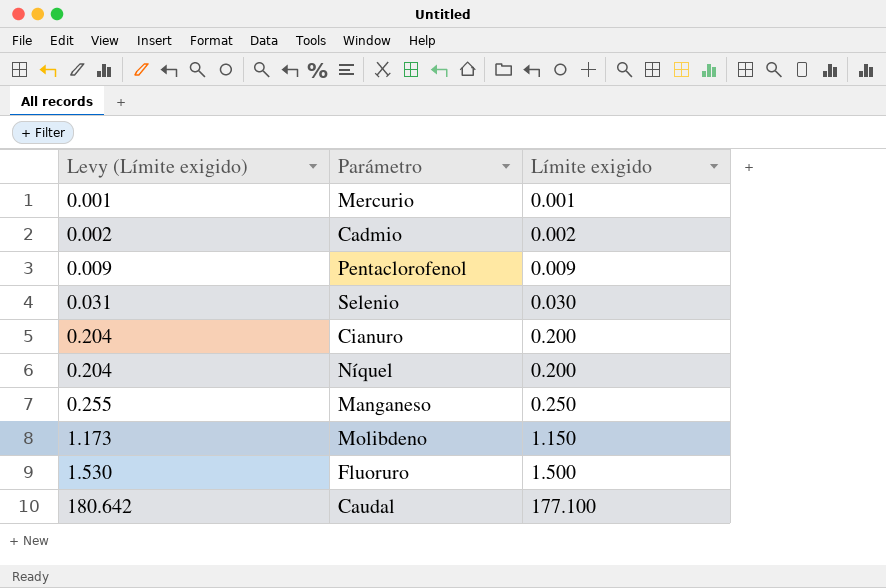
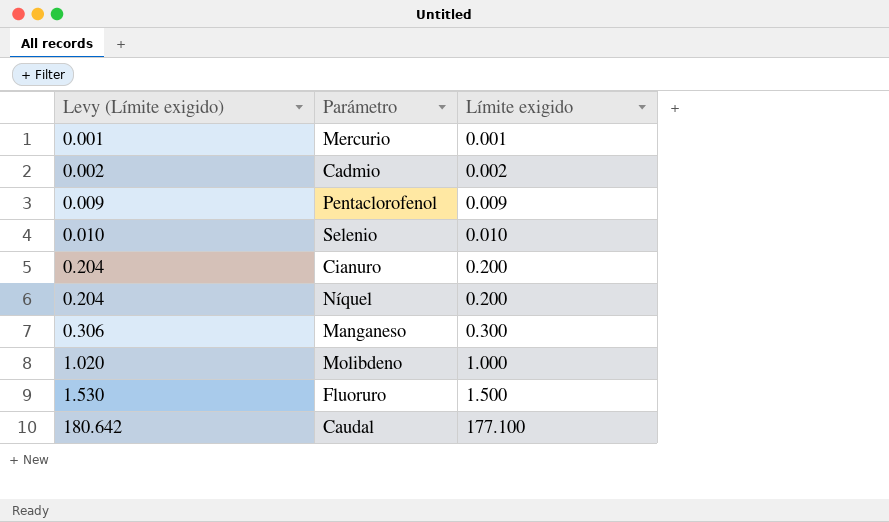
Selenio | Levy (Límite exigido): 0.031 -> 0.010
Selenio | Límite exigido: 0.030 -> 0.010
Manganeso | Levy (Límite exigido): 0.255 -> 0.306
Manganeso | Límite exigido: 0.250 -> 0.300
Molibdeno | Levy (Límite exigido): 1.173 -> 1.020
Molibdeno | Límite exigido: 1.150 -> 1.000

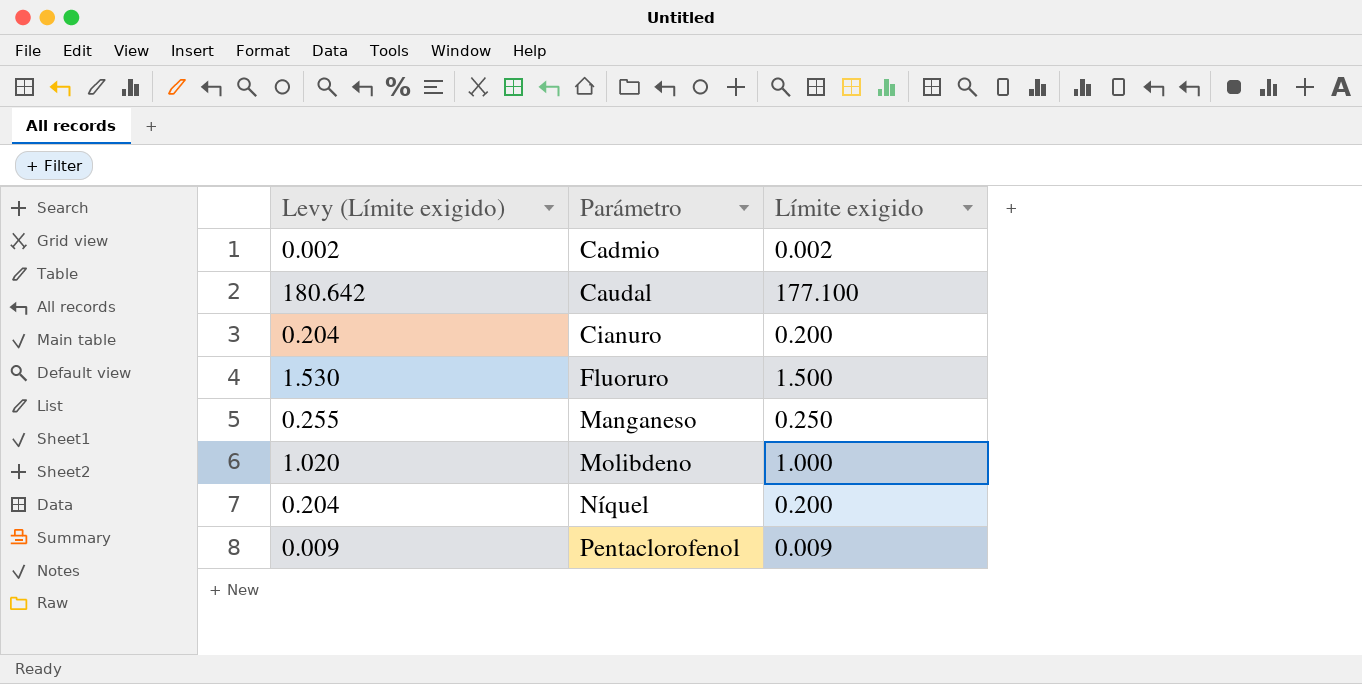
row order: Levy (Límite exigido) ascending -> Parámetro ascending
row Mercurio: 0.001 | 0.001 -> none
row Selenio: 0.010 | 0.010 -> none
Manganeso | Levy (Límite exigido): 0.306 -> 0.255
Manganeso | Límite exigido: 0.300 -> 0.250

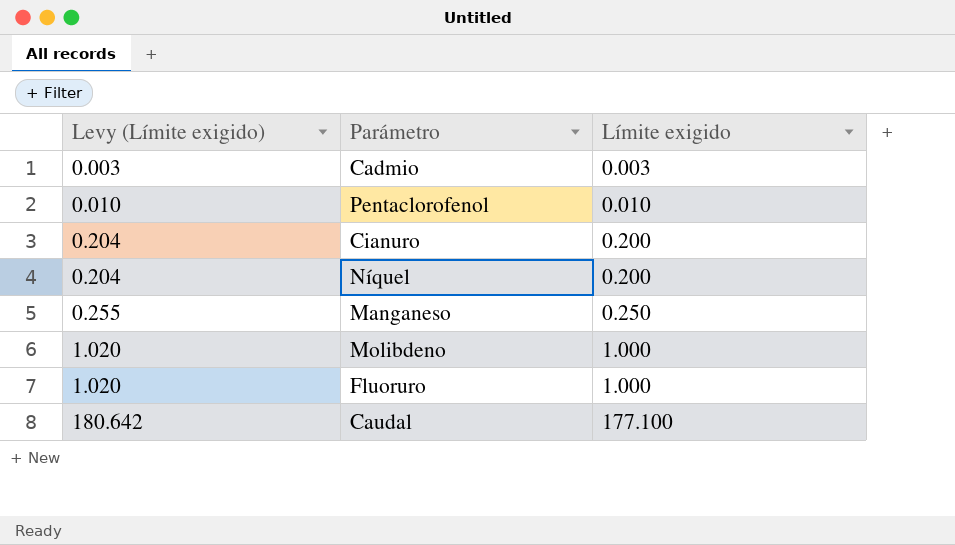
row order: Parámetro ascending -> Levy (Límite exigido) ascending
Cadmio | Levy (Límite exigido): 0.002 -> 0.003
Cadmio | Límite exigido: 0.002 -> 0.003
Pentaclorofenol | Levy (Límite exigido): 0.009 -> 0.010
Pentaclorofenol | Límite exigido: 0.009 -> 0.010
Fluoruro | Levy (Límite exigido): 1.530 -> 1.020
Fluoruro | Límite exigido: 1.500 -> 1.000

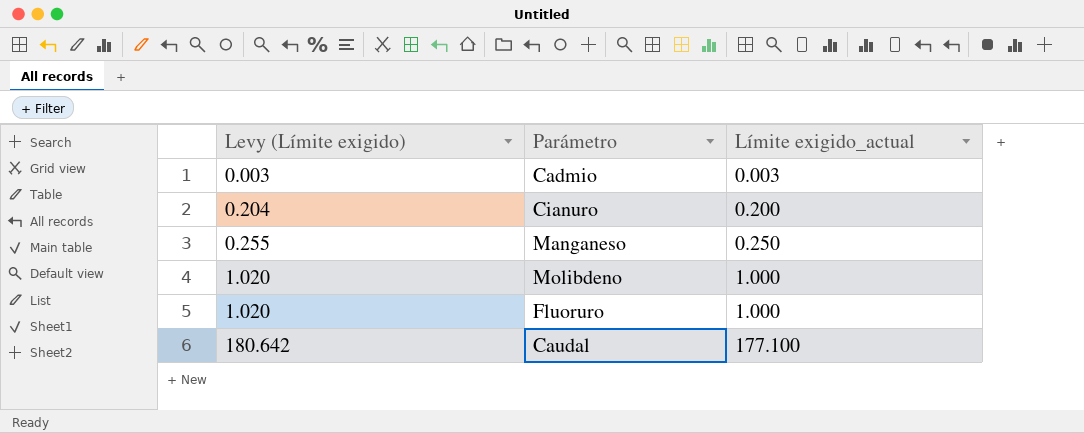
column name: Límite exigido -> Límite exigido_actual
row Pentaclorofenol: 0.010 | 0.010 -> none
row Níquel: 0.204 | 0.200 -> none

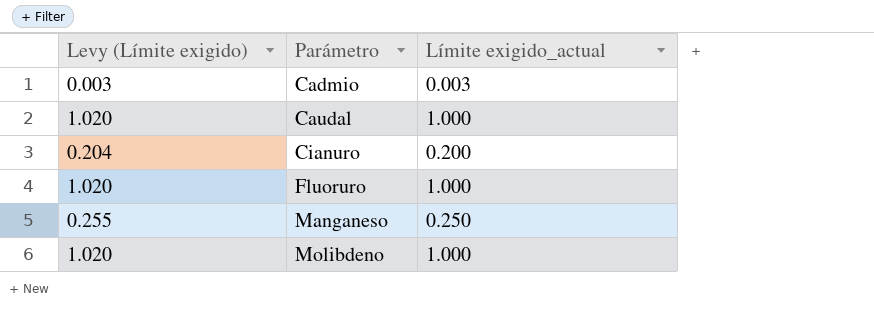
row order: Levy (Límite exigido) ascending -> Parámetro ascending
Caudal | Levy (Límite exigido): 180.642 -> 1.020
Caudal | Límite exigido_actual: 177.100 -> 1.000

